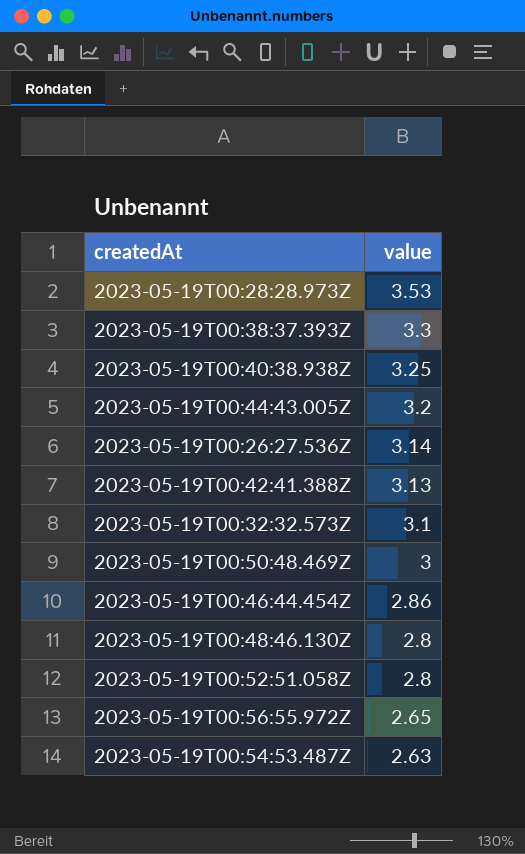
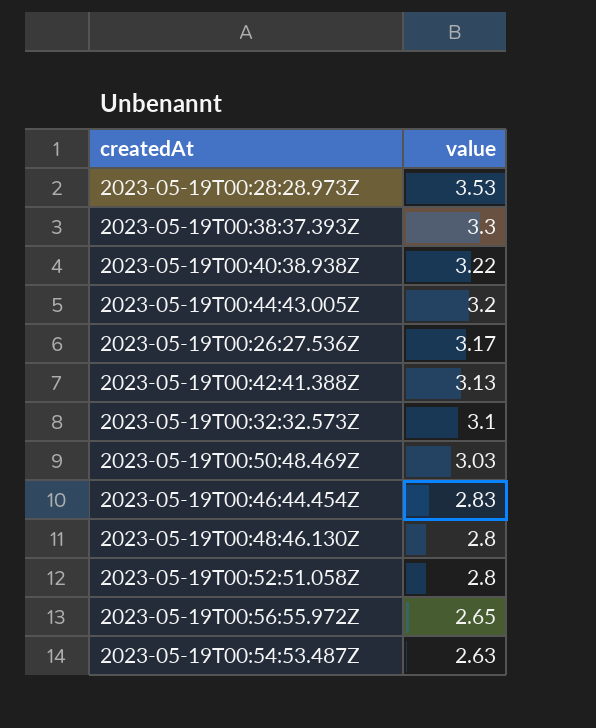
2023-05-19T00:40:38.938Z | value: 3.25 -> 3.22
2023-05-19T00:26:27.536Z | value: 3.14 -> 3.17
2023-05-19T00:50:48.469Z | value: 3 -> 3.03
2023-05-19T00:46:44.454Z | value: 2.86 -> 2.83

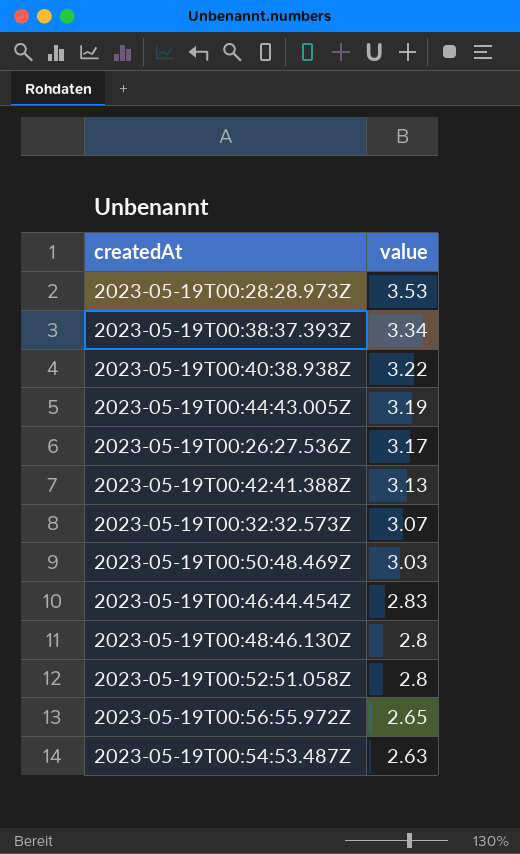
2023-05-19T00:38:37.393Z | value: 3.3 -> 3.34
2023-05-19T00:44:43.005Z | value: 3.2 -> 3.19
2023-05-19T00:32:32.573Z | value: 3.1 -> 3.07

